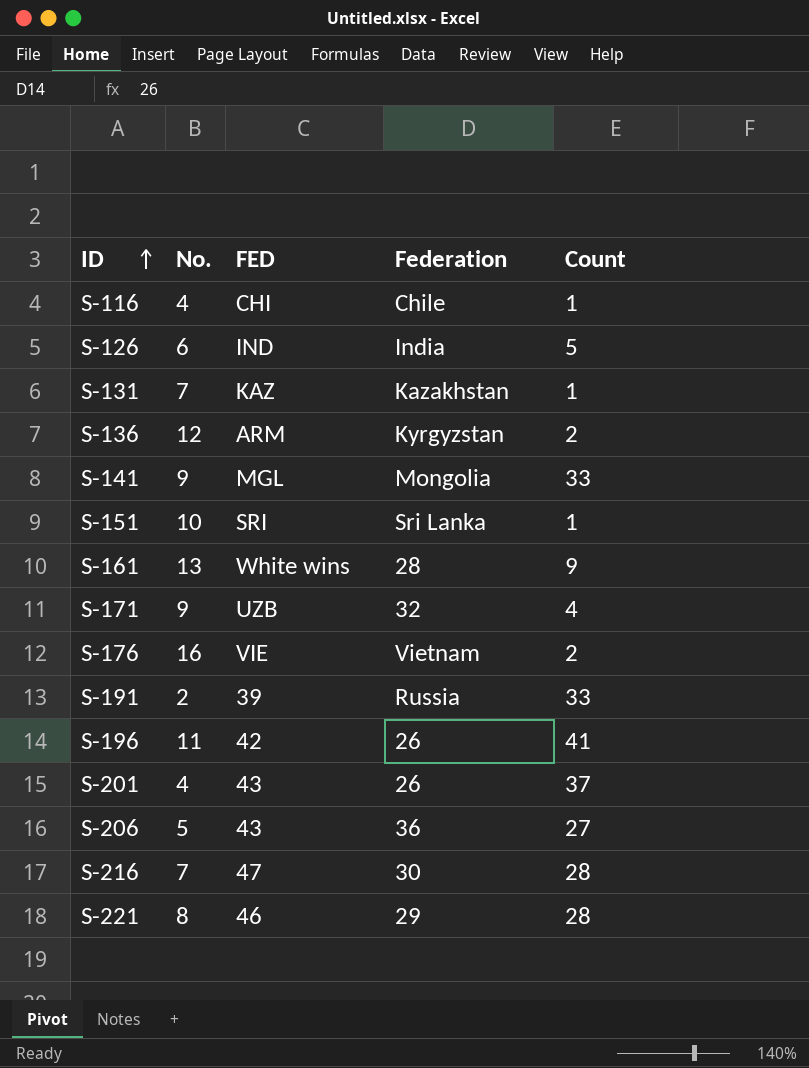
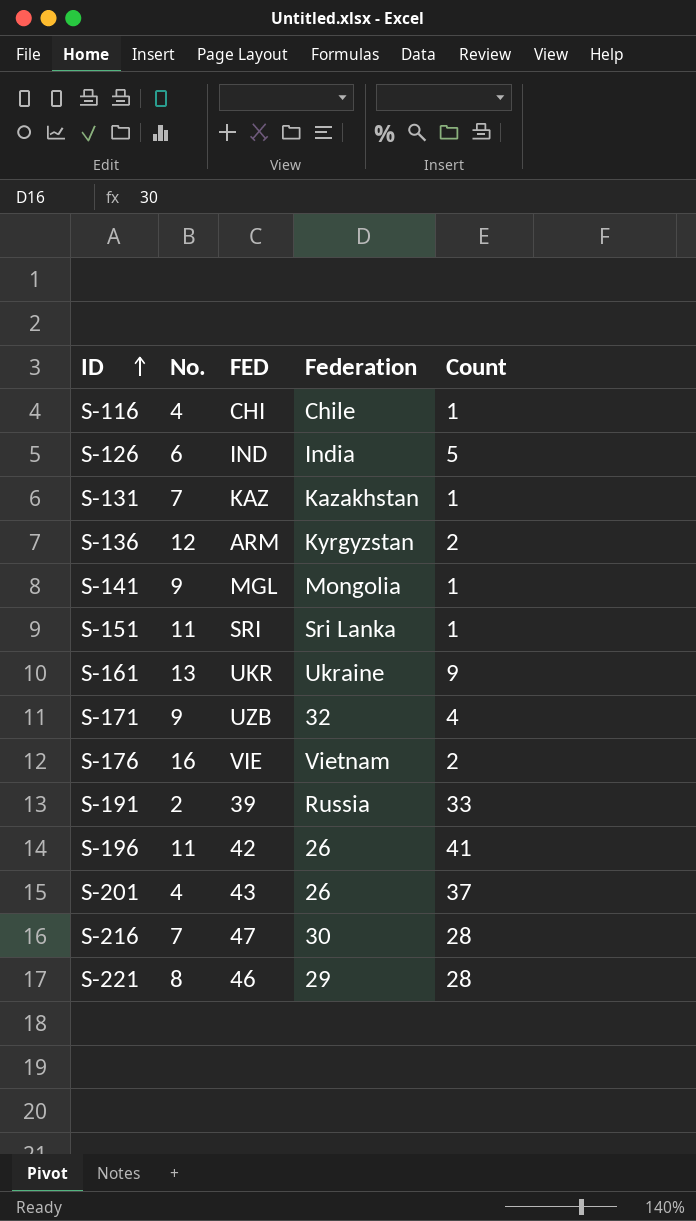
row S-206: 5 | 43 | 36 | 27 -> none
S-141 | Count: 33 -> 1
S-151 | No.: 10 -> 11
S-161 | FED: White wins -> UKR
S-161 | Federation: 28 -> Ukraine

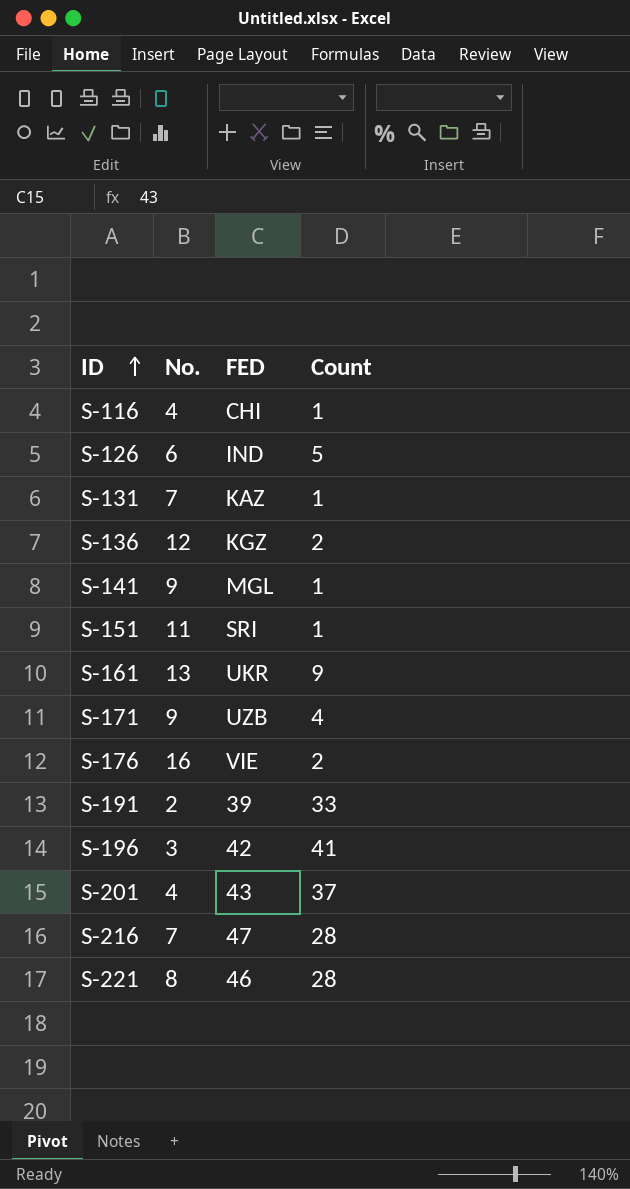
column Federation | position: 4 -> none
S-136 | FED: ARM -> KGZ
S-196 | No.: 11 -> 3

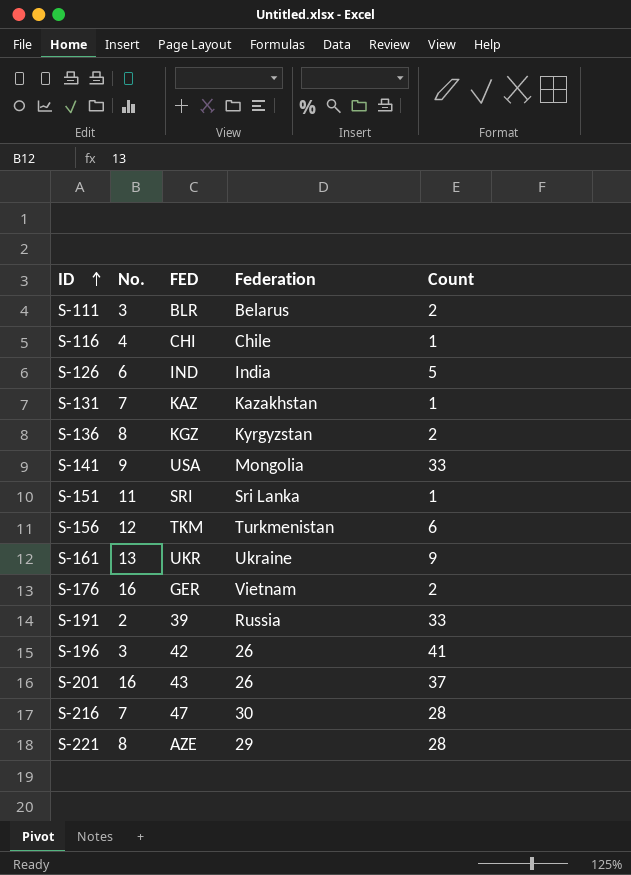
column Federation | position: none -> 4
row S-171: 9 | UZB | 4 -> none
row S-111: none -> 3 | BLR | Belarus | 2
S-136 | No.: 12 -> 8
S-141 | FED: MGL -> USA
S-141 | Count: 1 -> 33
row S-156: none -> 12 | TKM | Turkmenistan | 6
S-176 | FED: VIE -> GER
S-201 | No.: 4 -> 16
S-221 | FED: 46 -> AZE

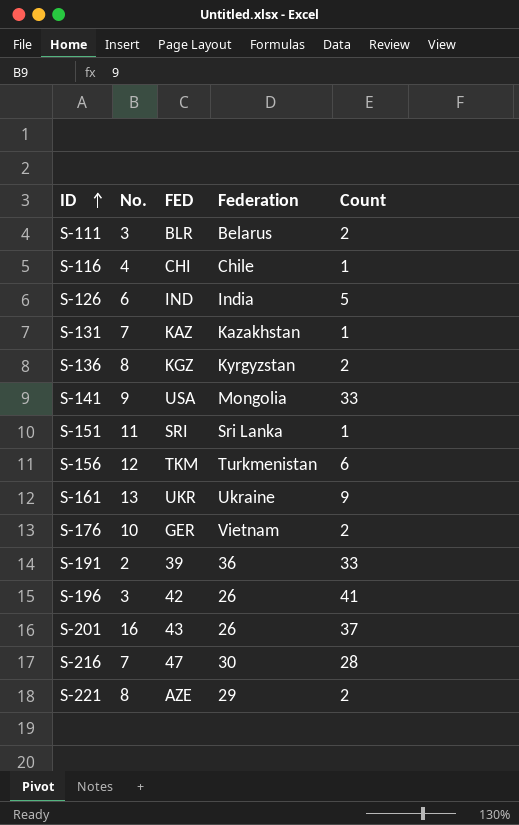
S-176 | No.: 16 -> 10
S-191 | Federation: Russia -> 36
S-221 | Count: 28 -> 2

